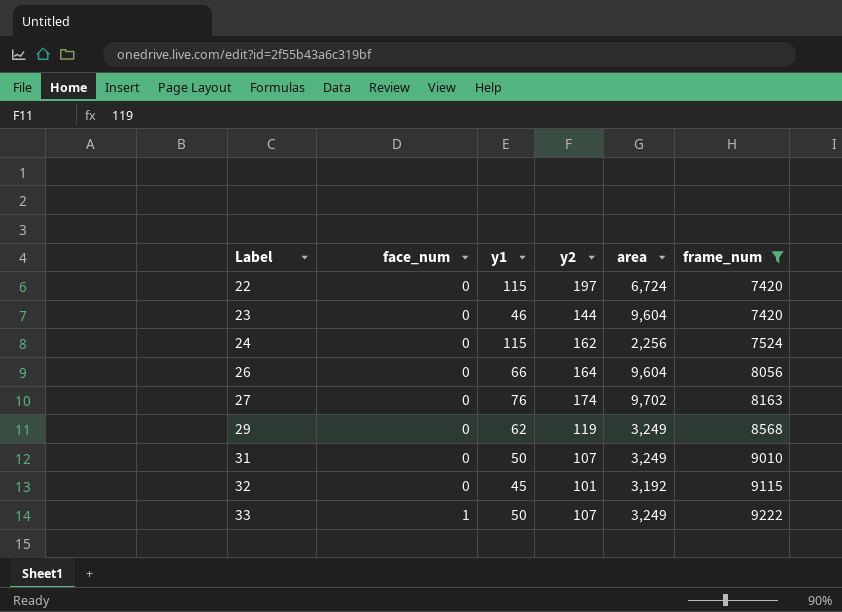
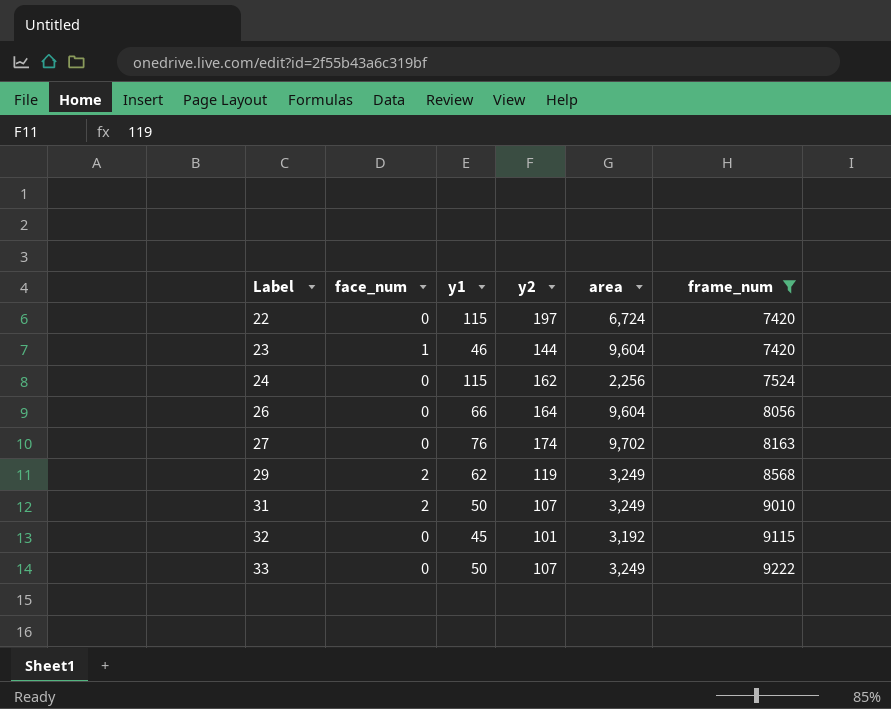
23 | face_num: 0 -> 1
29 | face_num: 0 -> 2
31 | face_num: 0 -> 2
33 | face_num: 1 -> 0

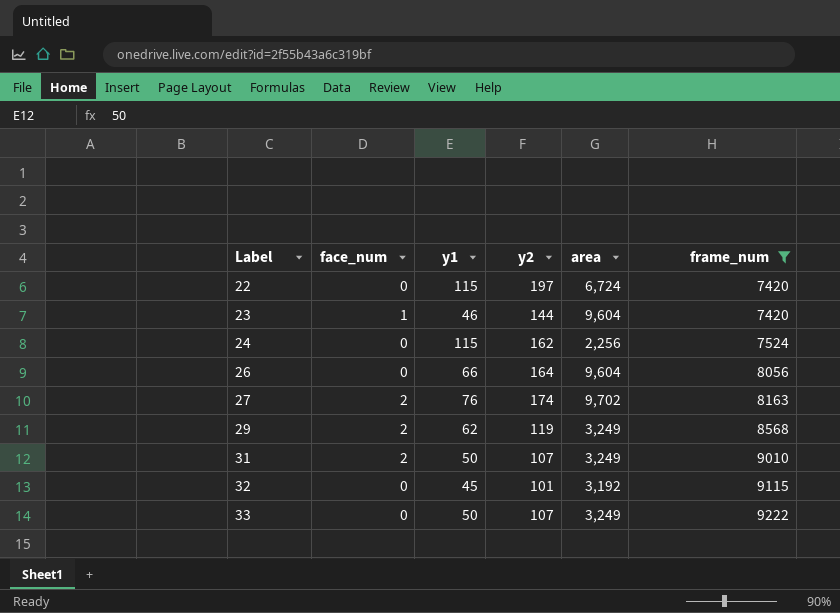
27 | face_num: 0 -> 2

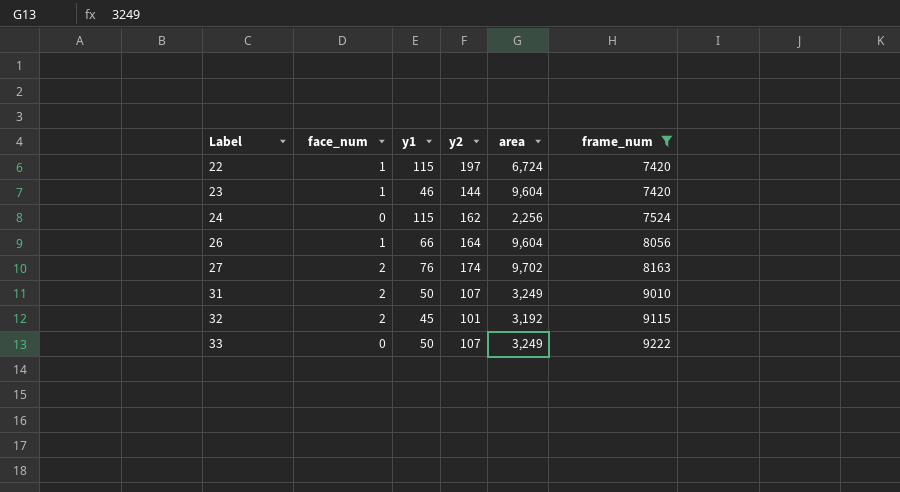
row 29: 2 | 62 | 119 | 3,249 | 8568 -> none
22 | face_num: 0 -> 1
26 | face_num: 0 -> 1
32 | face_num: 0 -> 2

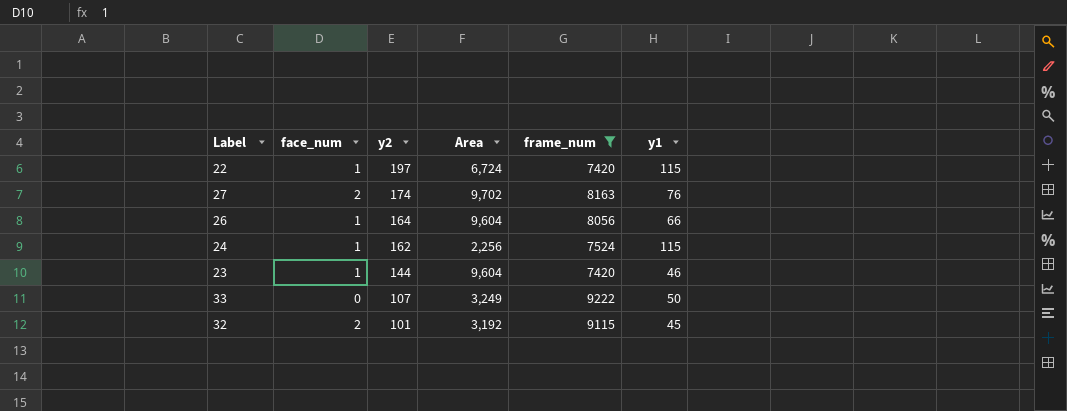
row order: Label ascending -> y2 descending
column name: area -> Area
column y1 | position: 3 -> 6
row 31: 2 | 50 | 107 | 3,249 | 9010 -> none
24 | face_num: 0 -> 1

